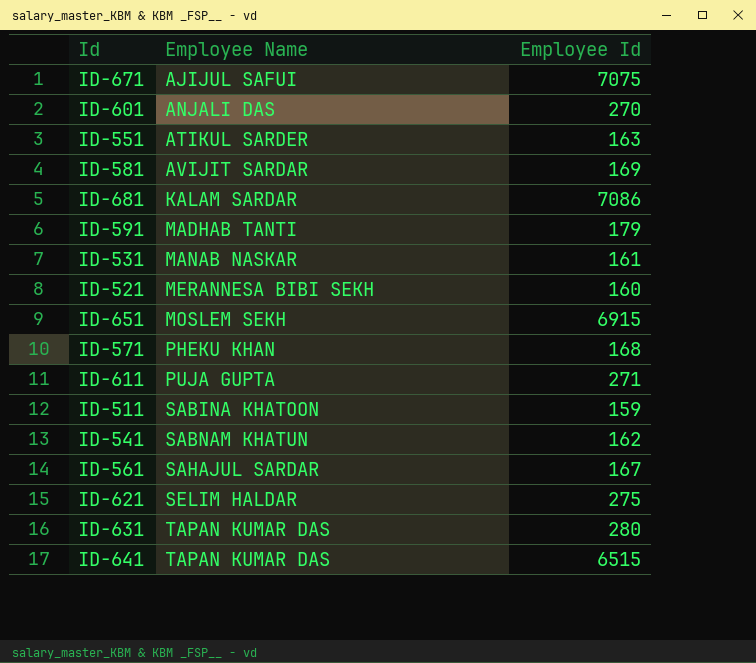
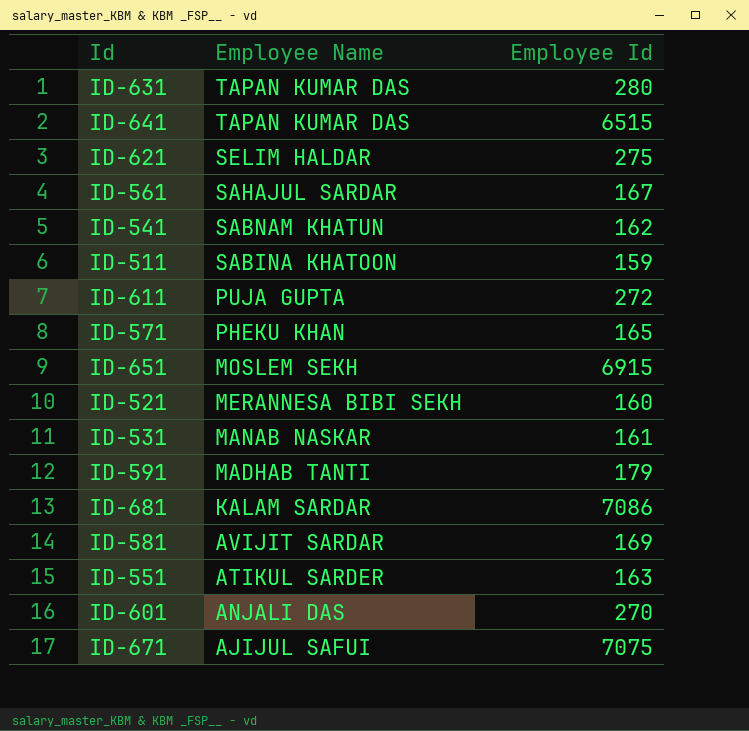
row order: Employee Name ascending -> Employee Name descending
ID-611 | Employee Id: 271 -> 272
ID-571 | Employee Id: 168 -> 165

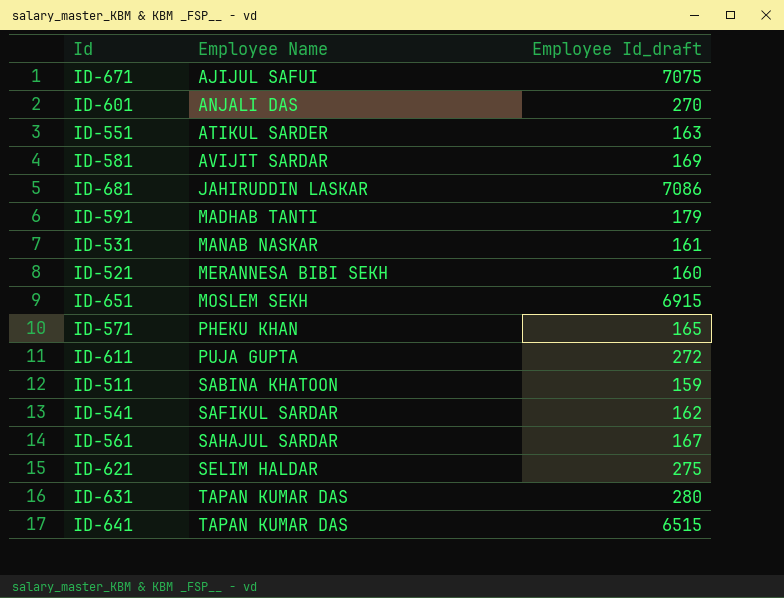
row order: Employee Name descending -> Employee Name ascending
column name: Employee Id -> Employee Id_draft
ID-681 | Employee Name: KALAM SARDAR -> JAHIRUDDIN LASKAR
ID-541 | Employee Name: SABNAM KHATUN -> SAFIKUL SARDAR

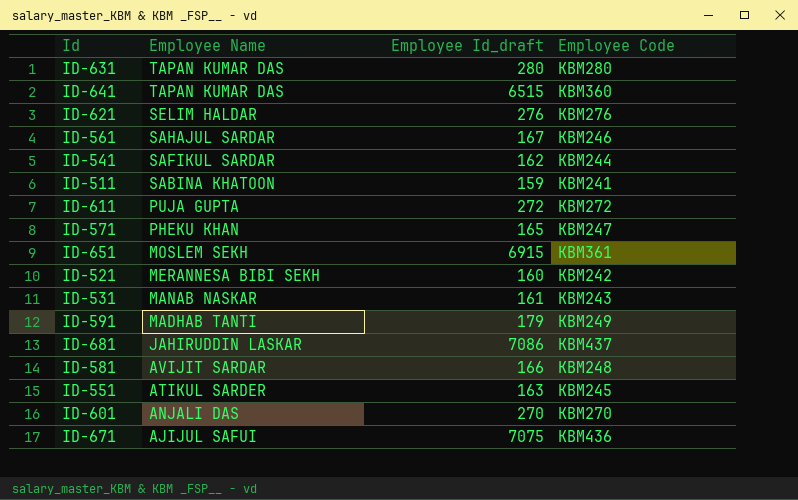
row order: Employee Name ascending -> Employee Name descending
column Employee Code | position: none -> 4
ID-621 | Employee Id_draft: 275 -> 276
ID-581 | Employee Id_draft: 169 -> 166

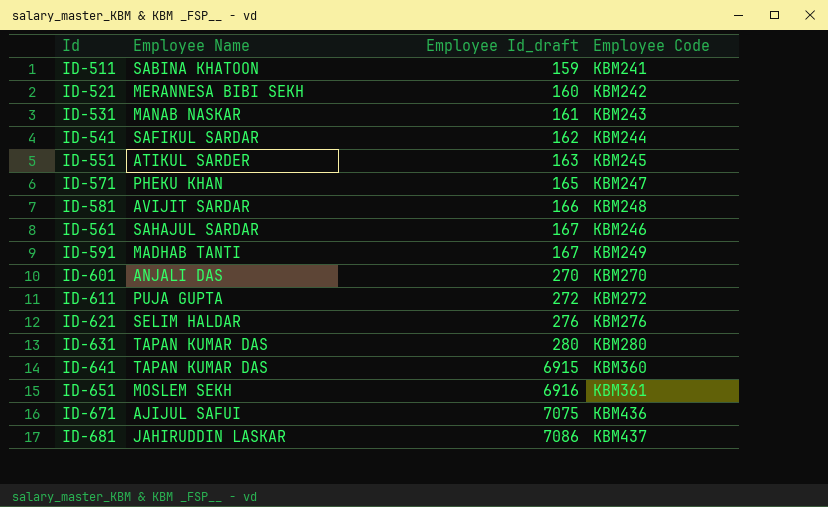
row order: Employee Name descending -> Employee Id_draft ascending
ID-591 | Employee Id_draft: 179 -> 167
ID-641 | Employee Id_draft: 6515 -> 6915
ID-651 | Employee Id_draft: 6915 -> 6916

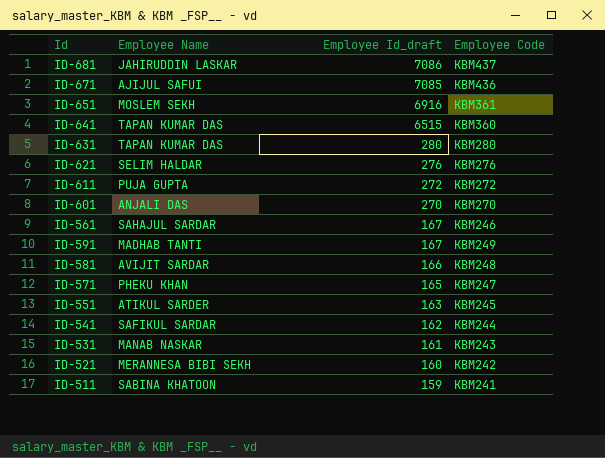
row order: Employee Id_draft ascending -> Employee Id_draft descending
ID-671 | Employee Id_draft: 7075 -> 7085
ID-641 | Employee Id_draft: 6915 -> 6515

